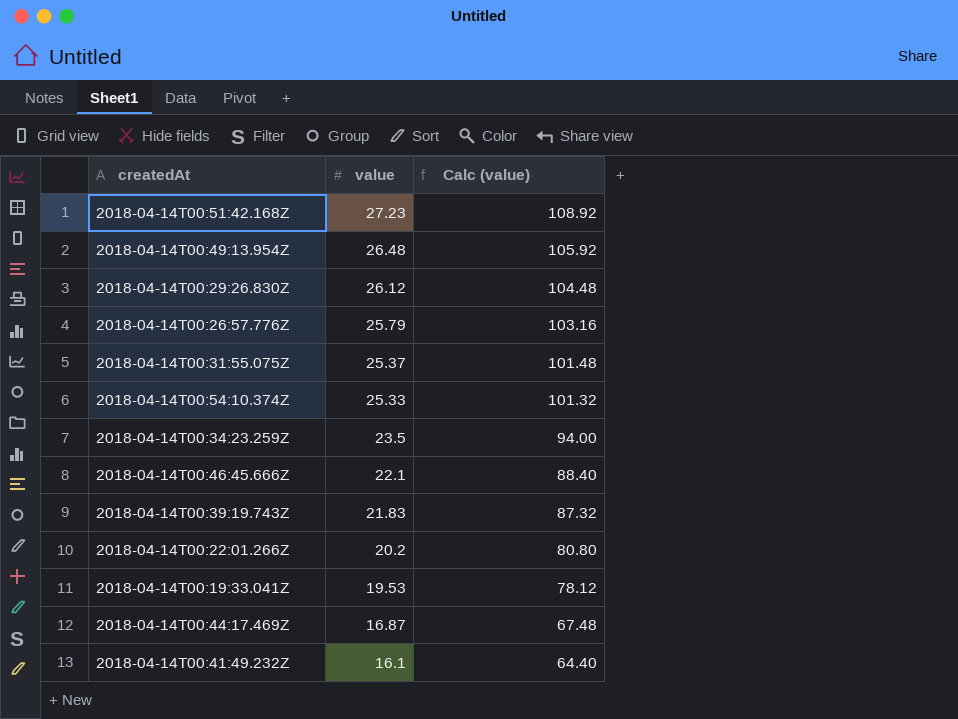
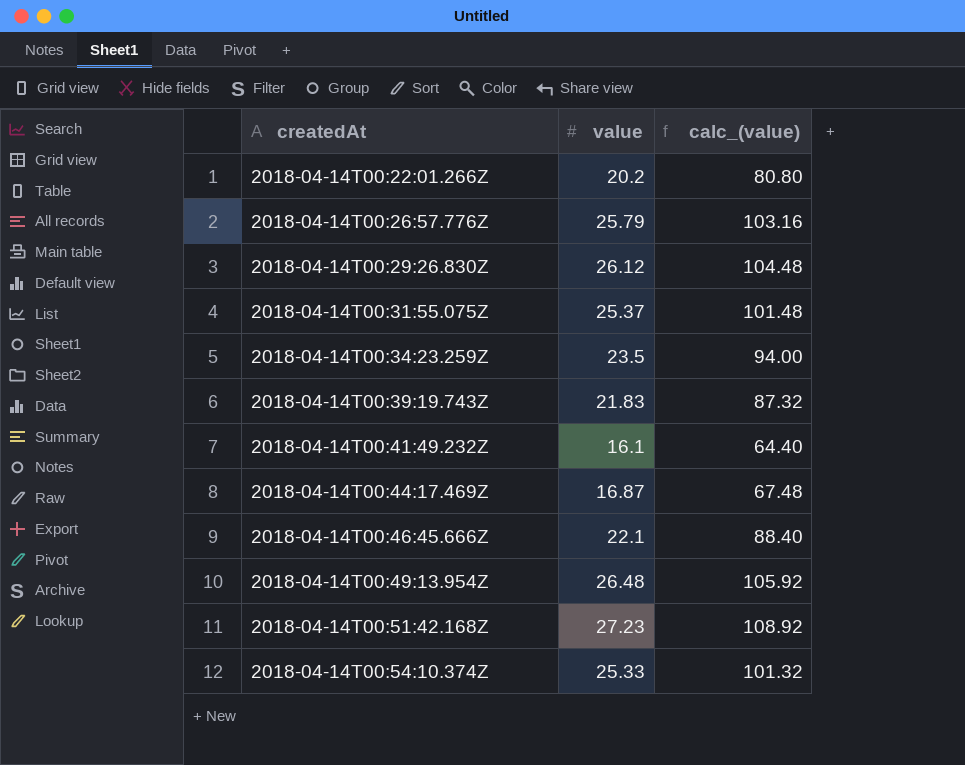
row order: value descending -> createdAt ascending
column name: Calc (value) -> calc_(value)
row 2018-04-14T00:19:33.041Z: 19.53 | 78.12 -> none

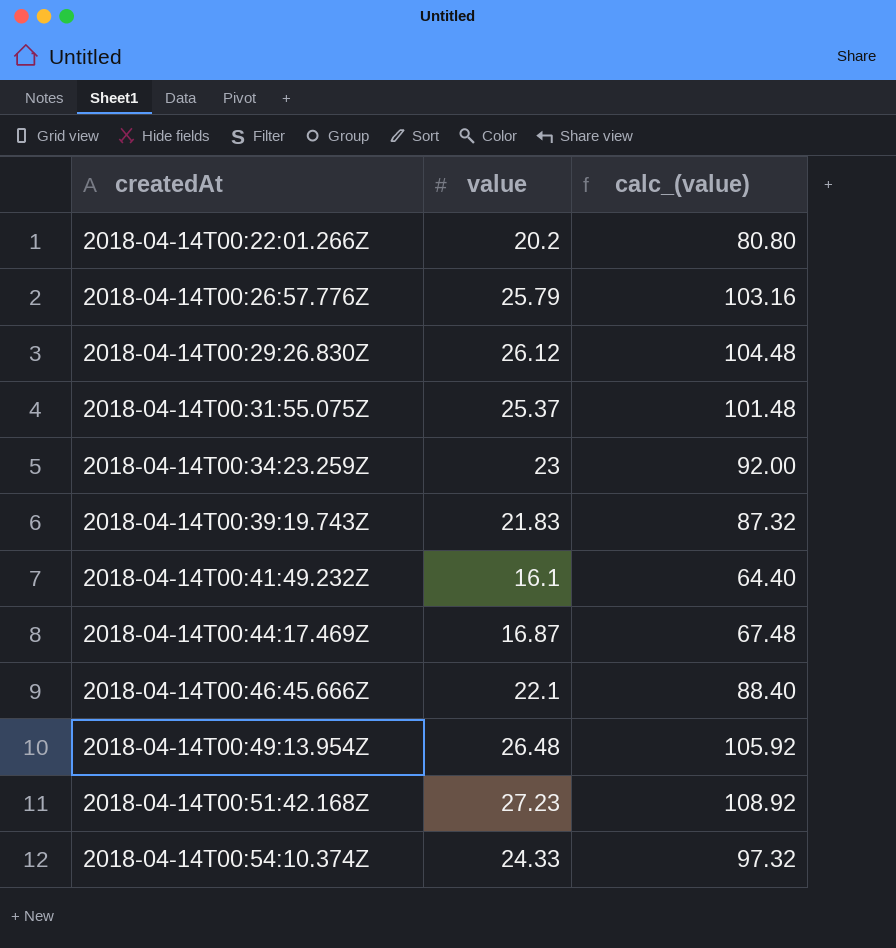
2018-04-14T00:34:23.259Z | value: 23.5 -> 23
2018-04-14T00:34:23.259Z | calc_(value): 94.00 -> 92.00
2018-04-14T00:54:10.374Z | value: 25.33 -> 24.33
2018-04-14T00:54:10.374Z | calc_(value): 101.32 -> 97.32

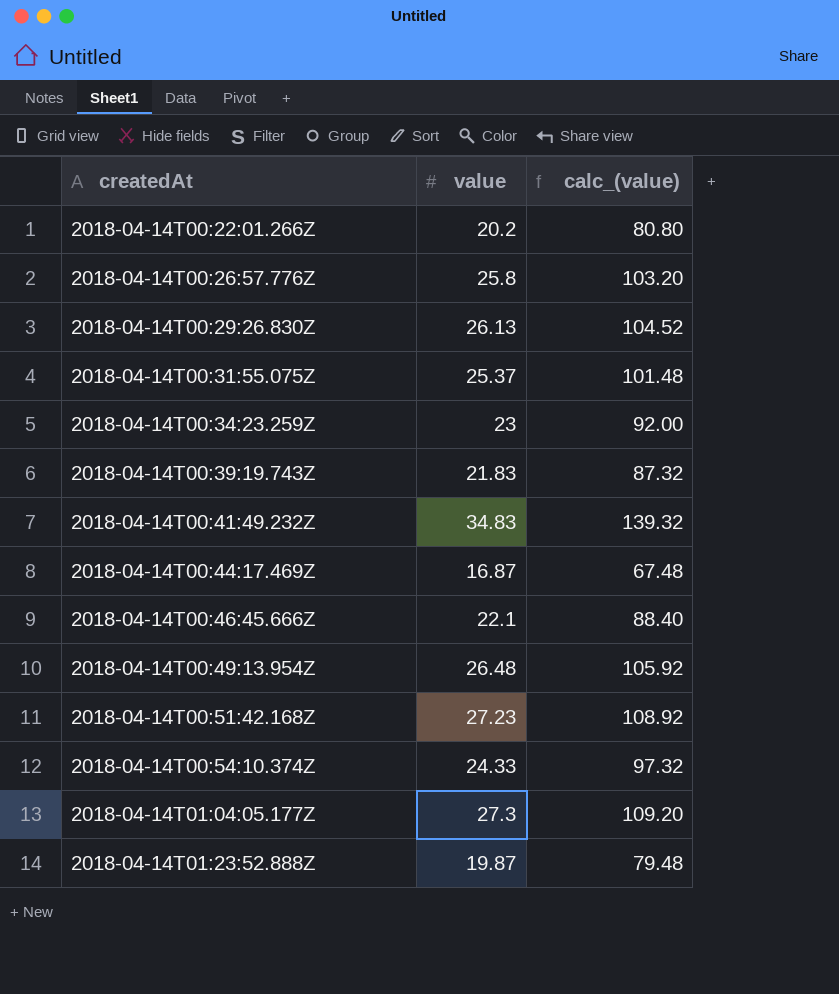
2018-04-14T00:26:57.776Z | value: 25.79 -> 25.8
2018-04-14T00:26:57.776Z | calc_(value): 103.16 -> 103.20
2018-04-14T00:29:26.830Z | value: 26.12 -> 26.13
2018-04-14T00:29:26.830Z | calc_(value): 104.48 -> 104.52
2018-04-14T00:41:49.232Z | value: 16.1 -> 34.83
2018-04-14T00:41:49.232Z | calc_(value): 64.40 -> 139.32
row 2018-04-14T01:04:05.177Z: none -> 27.3 | 109.20
row 2018-04-14T01:23:52.888Z: none -> 19.87 | 79.48

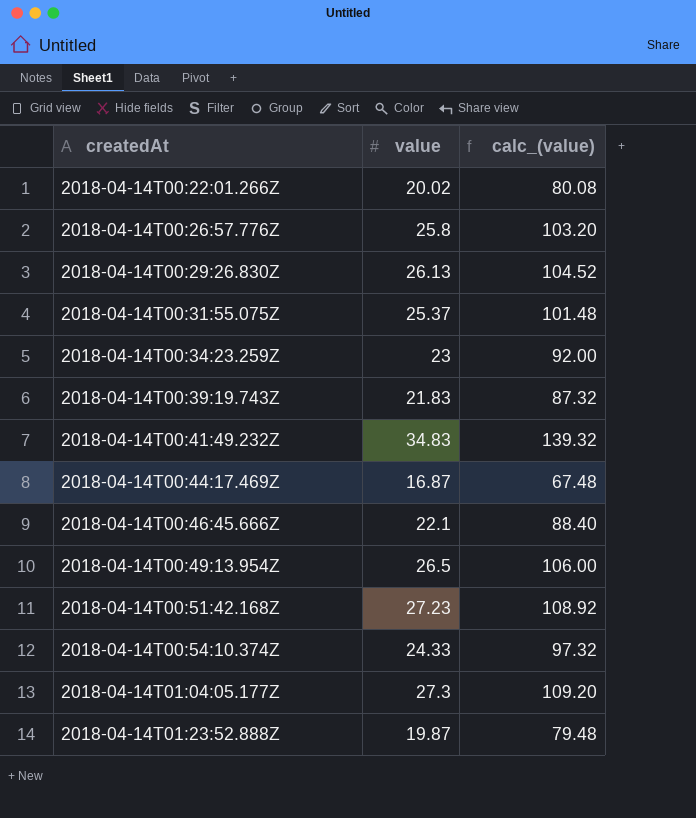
2018-04-14T00:22:01.266Z | value: 20.2 -> 20.02
2018-04-14T00:22:01.266Z | calc_(value): 80.80 -> 80.08
2018-04-14T00:49:13.954Z | value: 26.48 -> 26.5
2018-04-14T00:49:13.954Z | calc_(value): 105.92 -> 106.00

